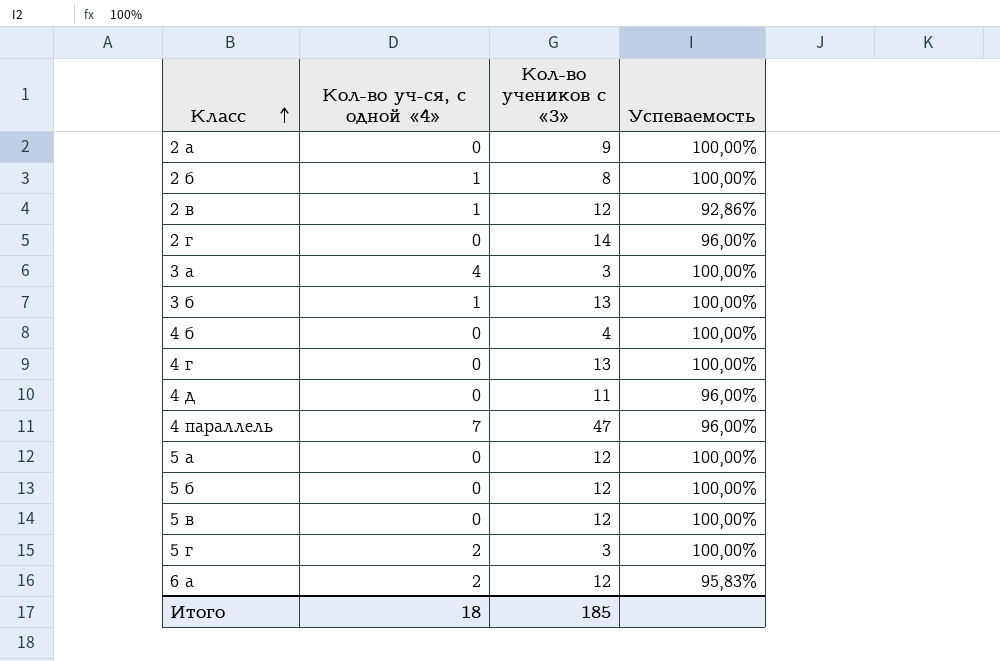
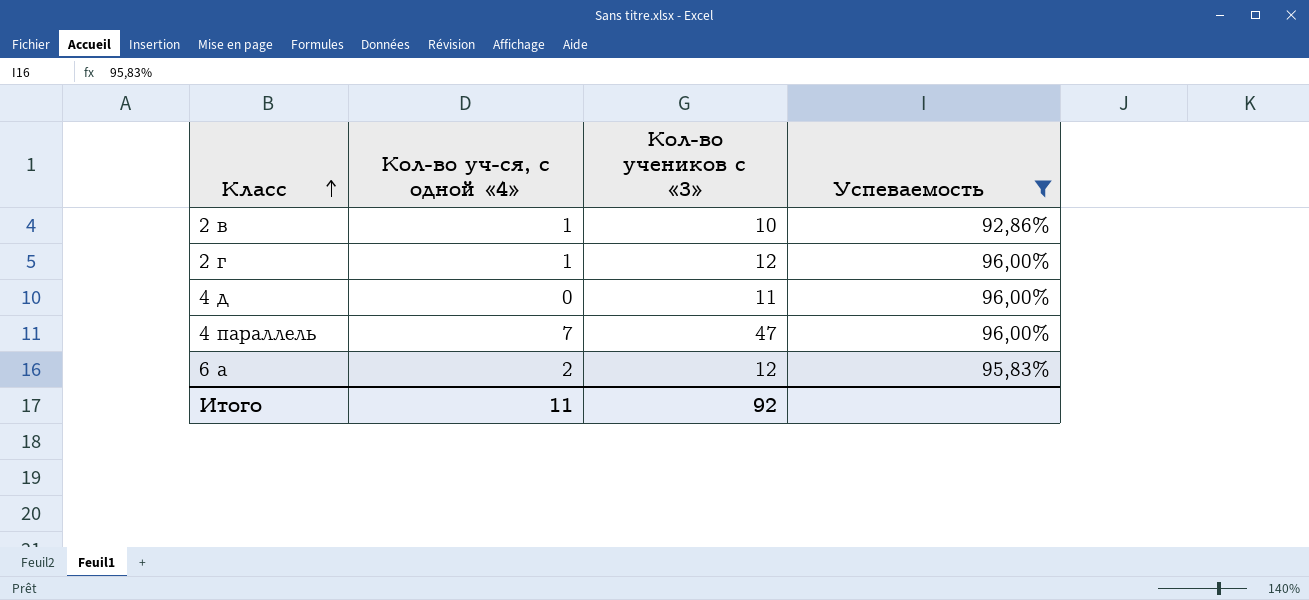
filter: none -> Успеваемость != 100,00%
2 в | Кол-во учеников с «3»: 12 -> 10
2 г | Кол-во уч-ся, с одной «4»: 0 -> 1
2 г | Кол-во учеников с «3»: 14 -> 12
Итого | Кол-во уч-ся, с одной «4»: 18 -> 11
Итого | Кол-во учеников с «3»: 185 -> 92

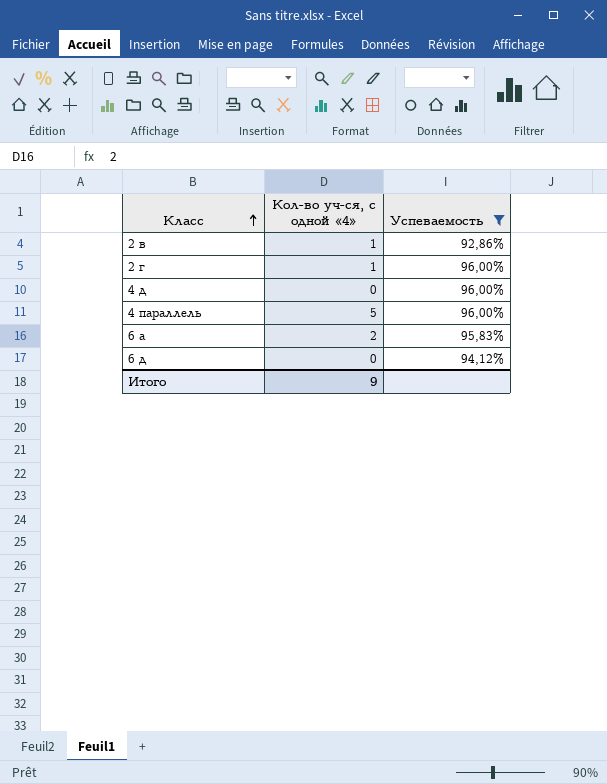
column Кол-во учеников с «3» | position: 3 -> none
4 параллель | Кол-во уч-ся, с одной «4»: 7 -> 5
row 6 д: none -> 0 | 94,12%
Итого | Кол-во уч-ся, с одной «4»: 11 -> 9

